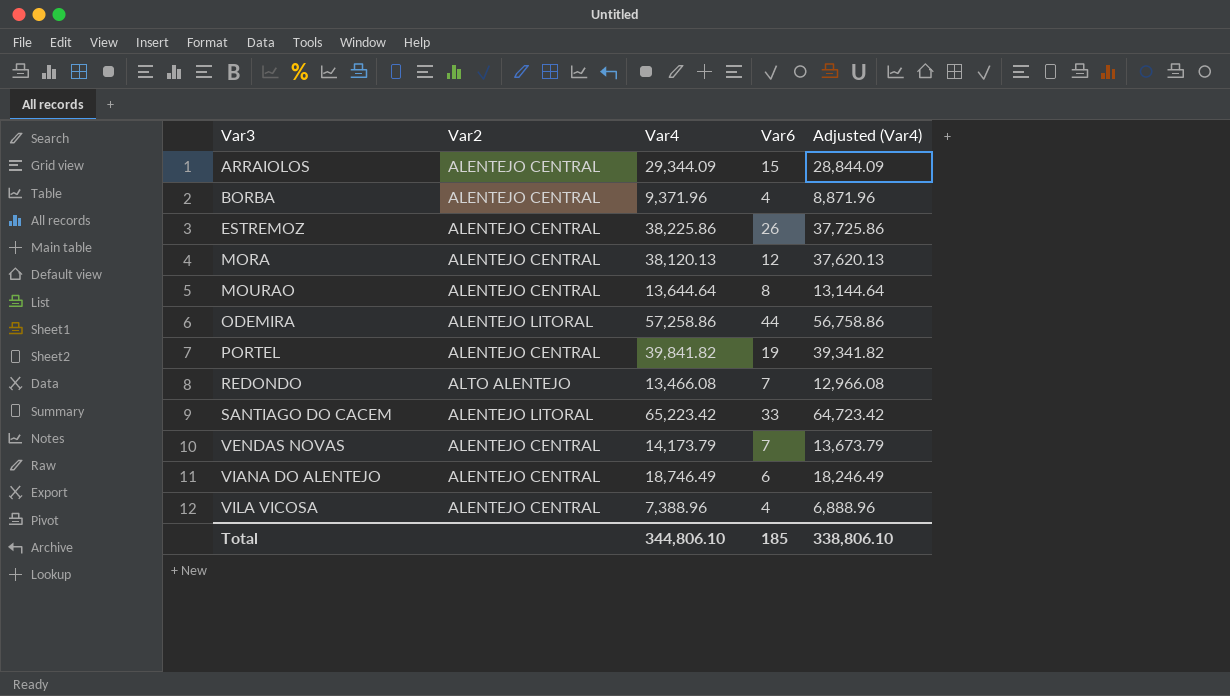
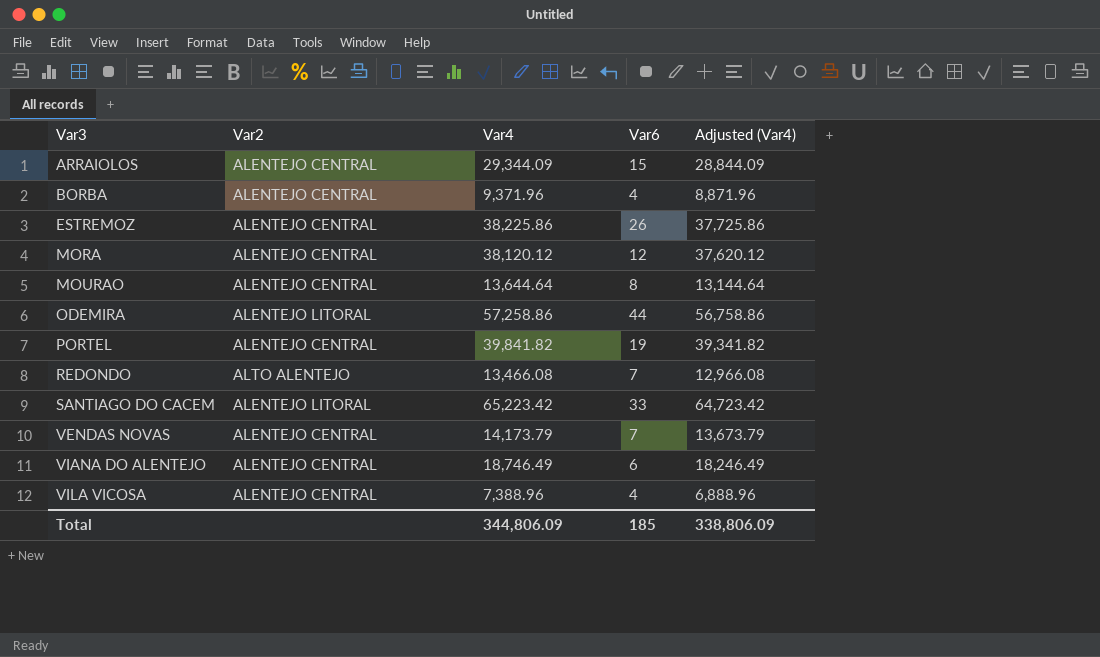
MORA | Var4: 38,120.13 -> 38,120.12
MORA | Adjusted (Var4): 37,620.13 -> 37,620.12
Total | Var4: 344,806.10 -> 344,806.09
Total | Adjusted (Var4): 338,806.10 -> 338,806.09

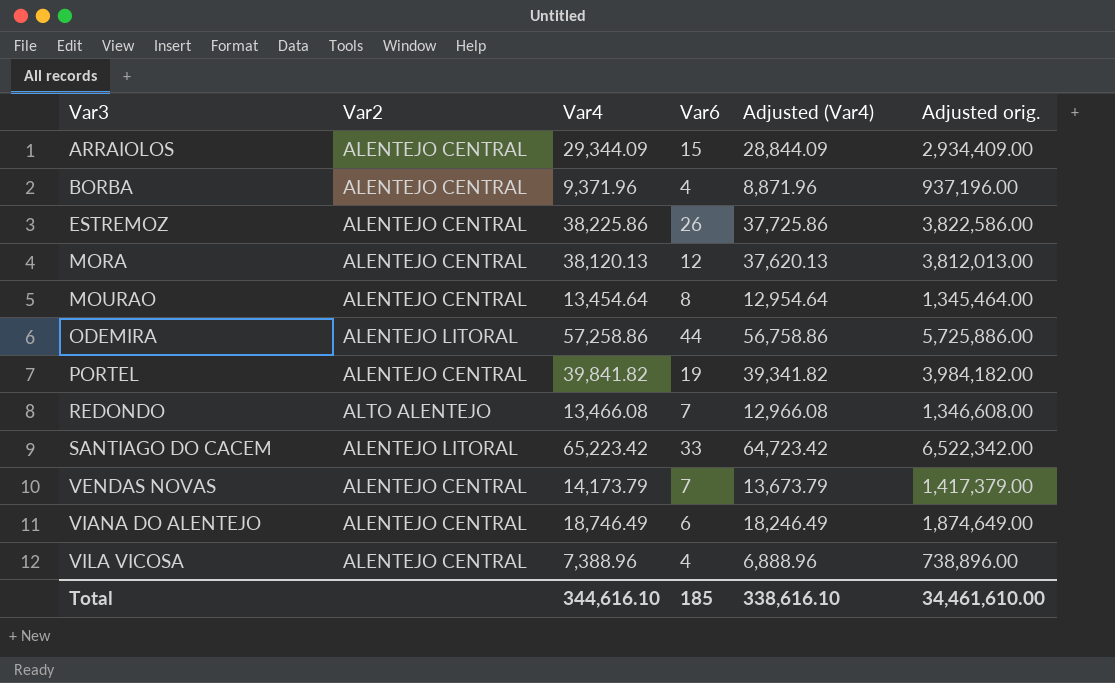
column Adjusted orig. | formula: none -> [Var4] * 100
MORA | Var4: 38,120.12 -> 38,120.13
MORA | Adjusted (Var4): 37,620.12 -> 37,620.13
MOURAO | Var4: 13,644.64 -> 13,454.64
MOURAO | Adjusted (Var4): 13,144.64 -> 12,954.64
Total | Var4: 344,806.09 -> 344,616.10
Total | Adjusted (Var4): 338,806.09 -> 338,616.10

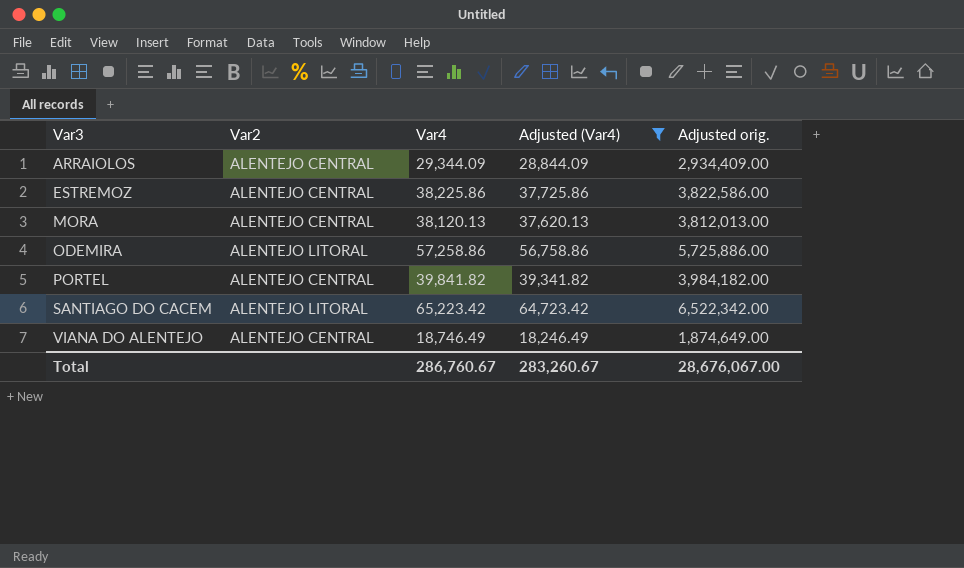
filter: none -> Adjusted (Var4) >= 18,246.49
column Var6 | position: 4 -> none
Total | Var4: 344,616.10 -> 286,760.67
Total | Adjusted (Var4): 338,616.10 -> 283,260.67
Total | Adjusted orig.: 34,461,610.00 -> 28,676,067.00

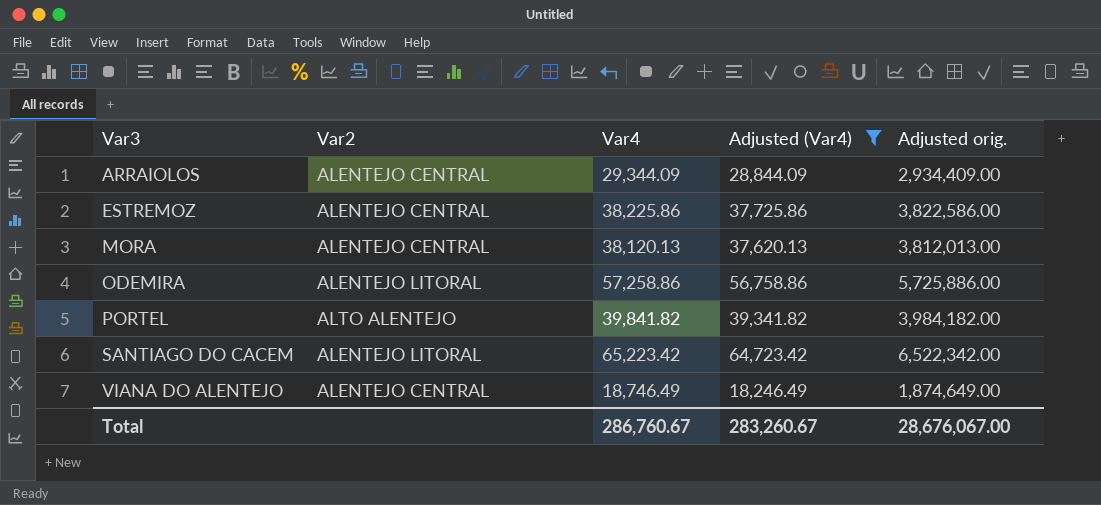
PORTEL | Var2: ALENTEJO CENTRAL -> ALTO ALENTEJO

